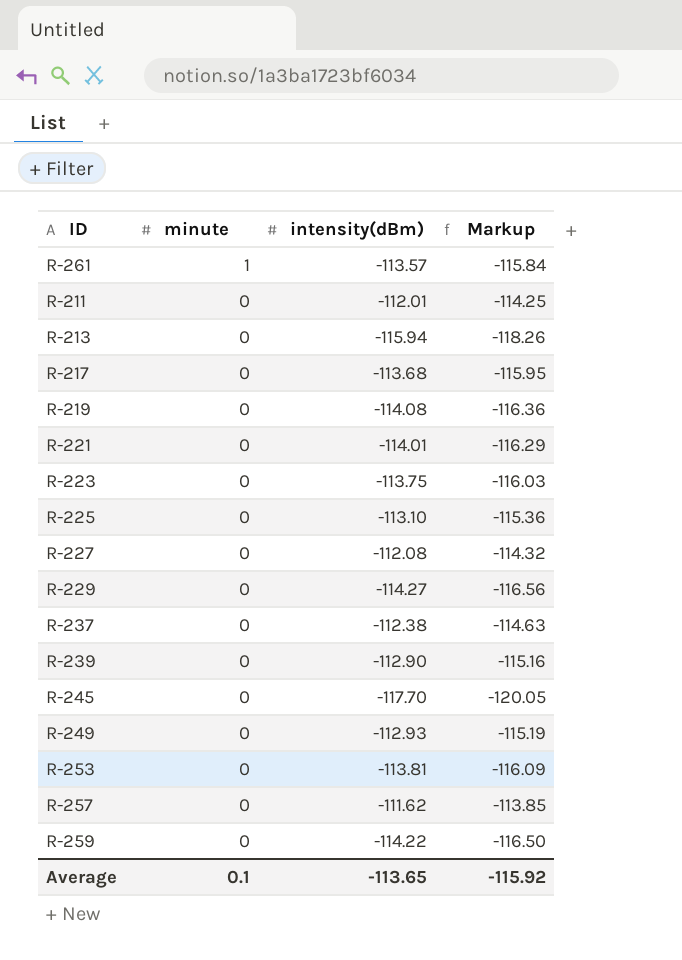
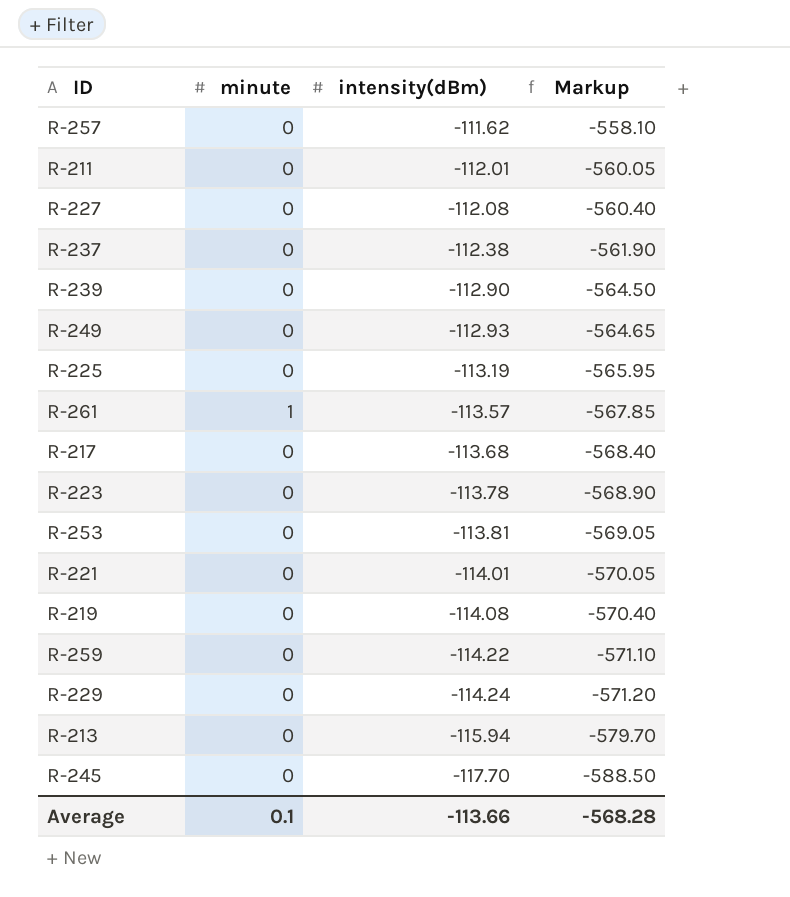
row order: minute descending -> intensity(dBm) descending
column Markup | formula: [intensity(dBm)] * 1.02 -> [intensity(dBm)] * 5
R-225 | intensity(dBm): -113.10 -> -113.19
R-223 | intensity(dBm): -113.75 -> -113.78
R-229 | intensity(dBm): -114.27 -> -114.24
Average | intensity(dBm): -113.65 -> -113.66
Average | Markup: -115.92 -> -568.28

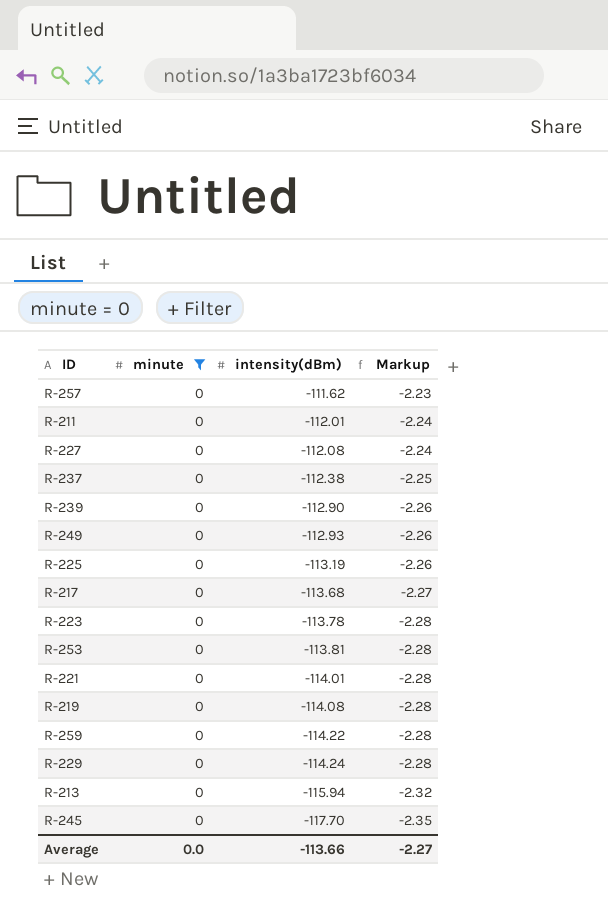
filter: none -> minute = 0
column Markup | formula: [intensity(dBm)] * 5 -> [intensity(dBm)] * 0.02
Average | minute: 0.1 -> 0.0
Average | Markup: -568.28 -> -2.27

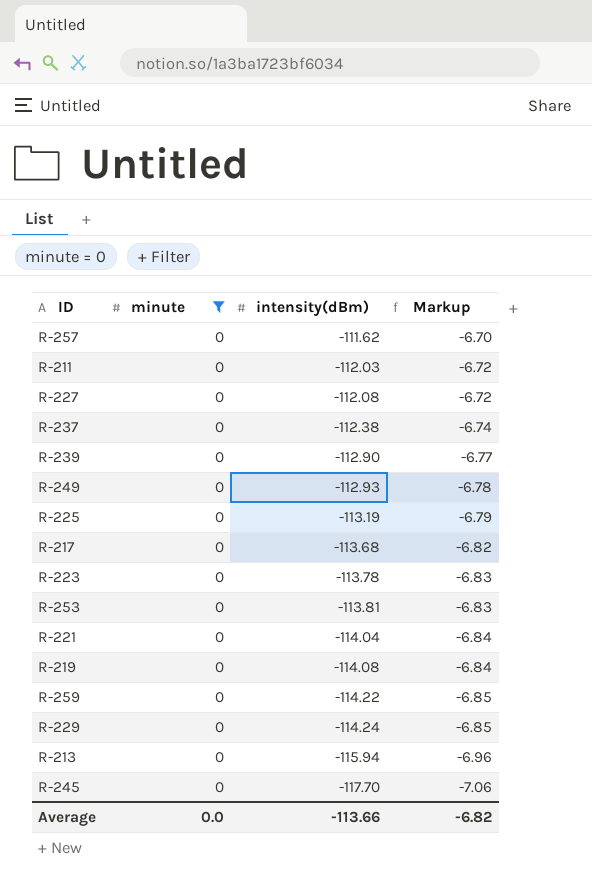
column Markup | formula: [intensity(dBm)] * 0.02 -> [intensity(dBm)] * 0.06
R-211 | intensity(dBm): -112.01 -> -112.03
R-221 | intensity(dBm): -114.01 -> -114.04
Average | Markup: -2.27 -> -6.82

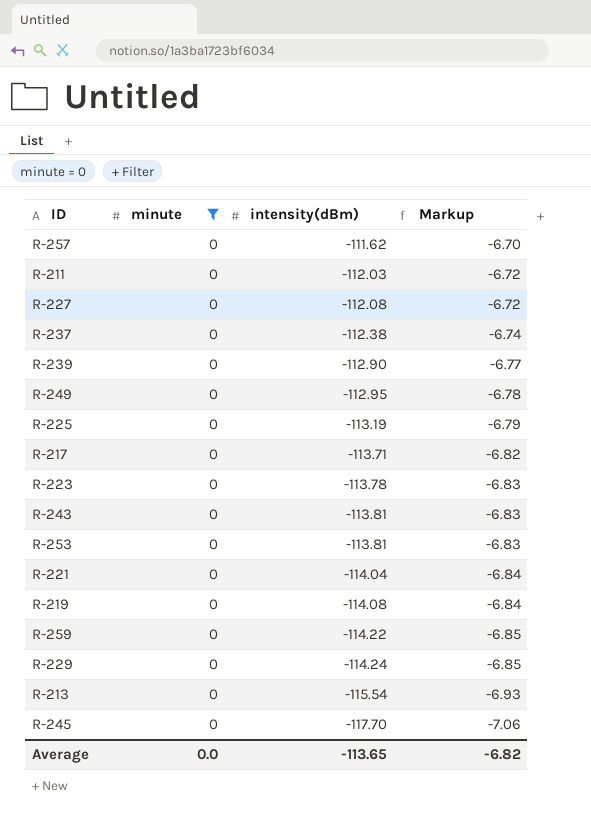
R-249 | intensity(dBm): -112.93 -> -112.95
R-217 | intensity(dBm): -113.68 -> -113.71
row R-243: none -> 0 | -113.81 | -6.83
R-213 | intensity(dBm): -115.94 -> -115.54
R-213 | Markup: -6.96 -> -6.93
Average | intensity(dBm): -113.66 -> -113.65

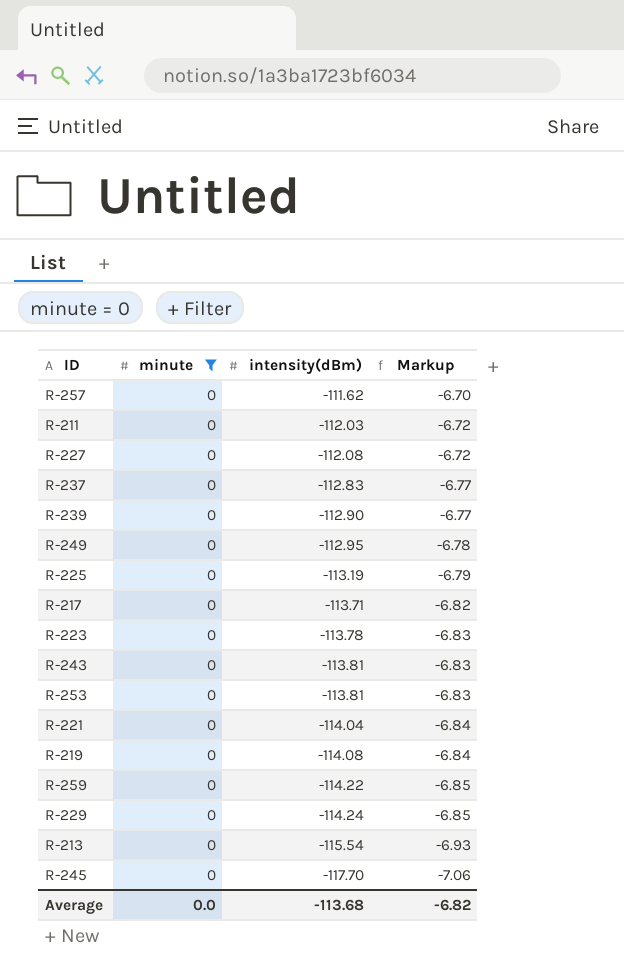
R-237 | intensity(dBm): -112.38 -> -112.83
R-237 | Markup: -6.74 -> -6.77
Average | intensity(dBm): -113.65 -> -113.68

